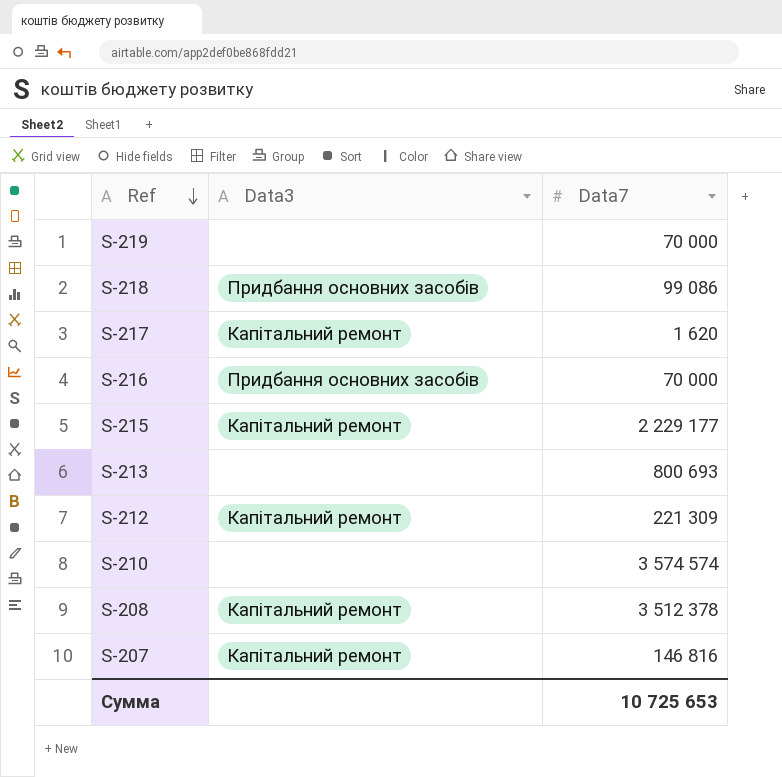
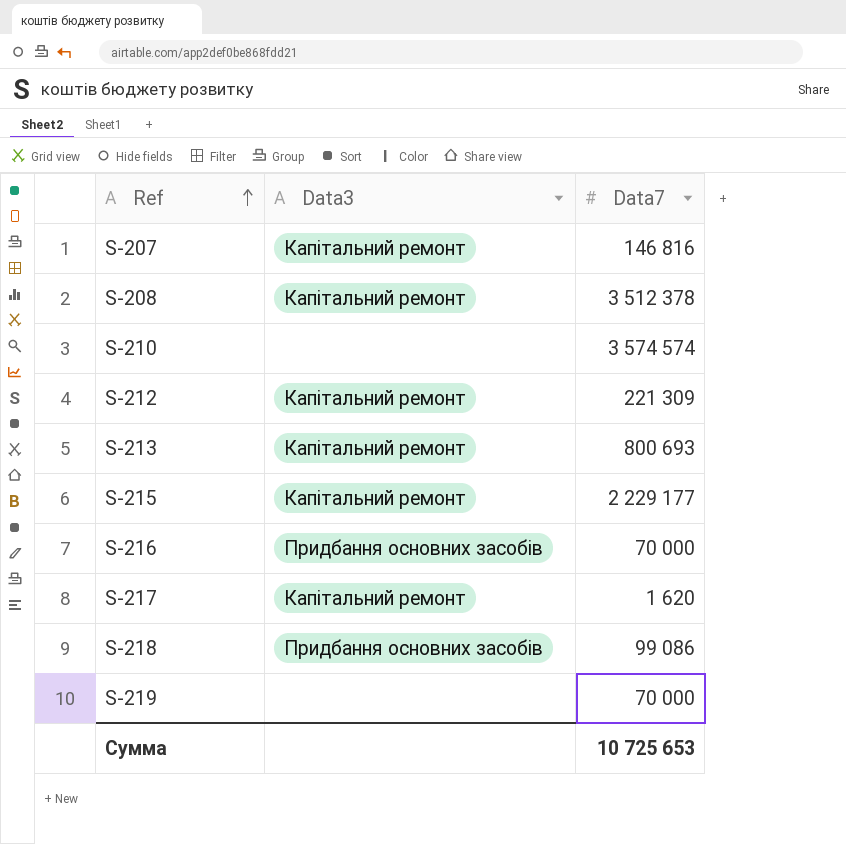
row order: Ref descending -> Ref ascending
S-213 | Data3: none -> Капітальний ремонт

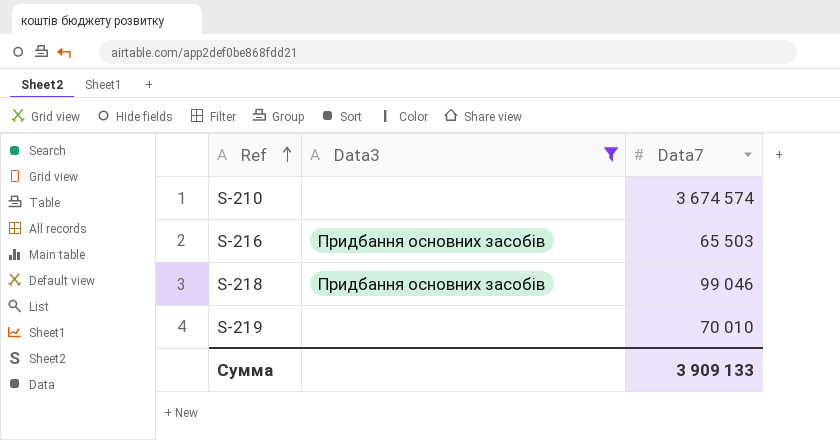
filter: none -> Data3 != Капітальний ремонт
S-210 | Data7: 3 574 574 -> 3 674 574
S-216 | Data7: 70 000 -> 65 503
S-218 | Data7: 99 086 -> 99 046
S-219 | Data7: 70 000 -> 70 010
Сумма | Data7: 10 725 653 -> 3 909 133

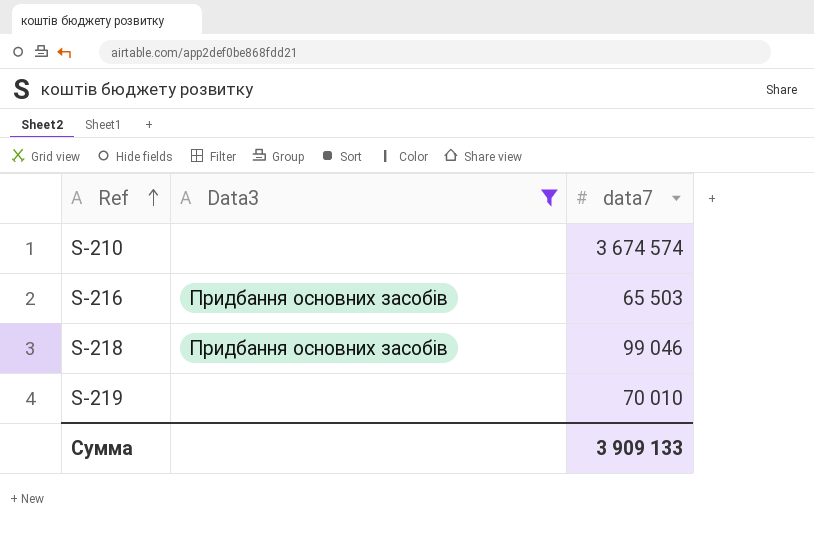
column name: Data7 -> data7

